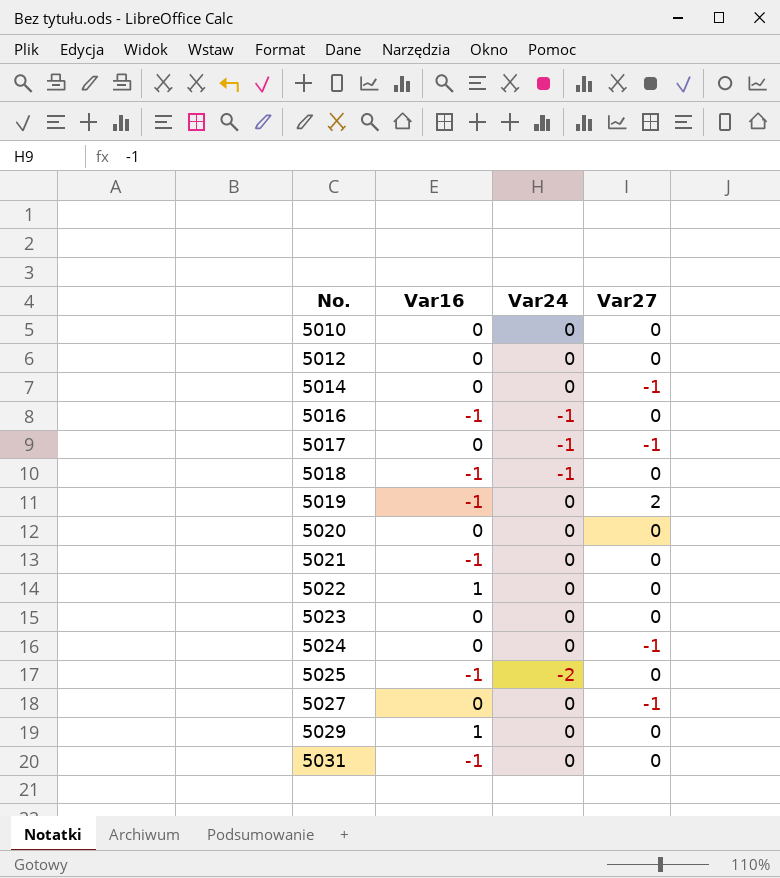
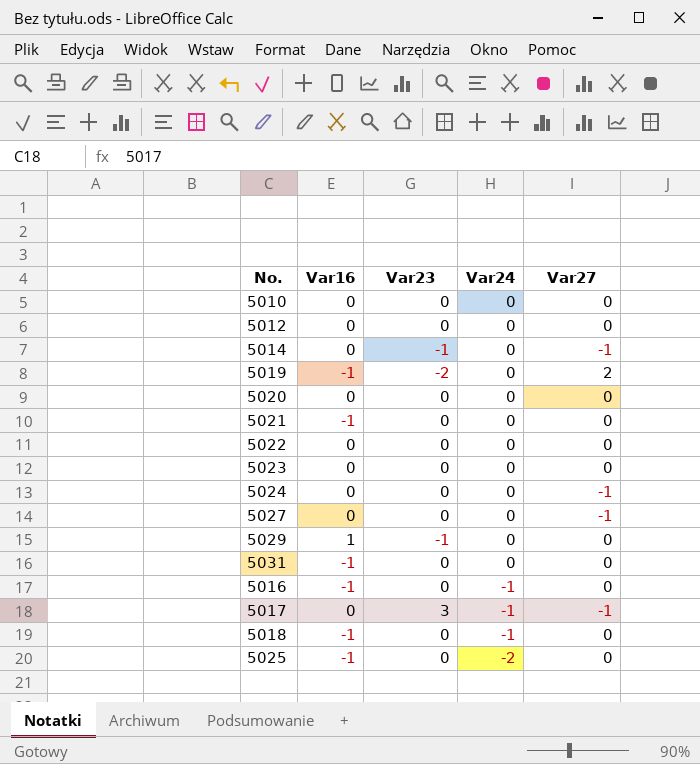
row order: No. ascending -> Var24 descending
column Var23 | position: none -> 3
5022 | Var16: 1 -> 0

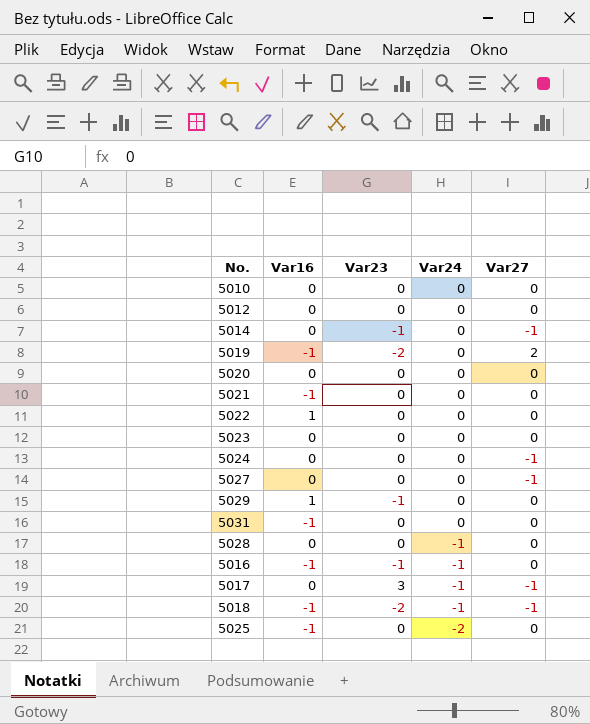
5022 | Var16: 0 -> 1
row 5028: none -> 0 | 0 | -1 | 0
5016 | Var23: 0 -> -1
5018 | Var23: 0 -> -2
5018 | Var27: 0 -> -1

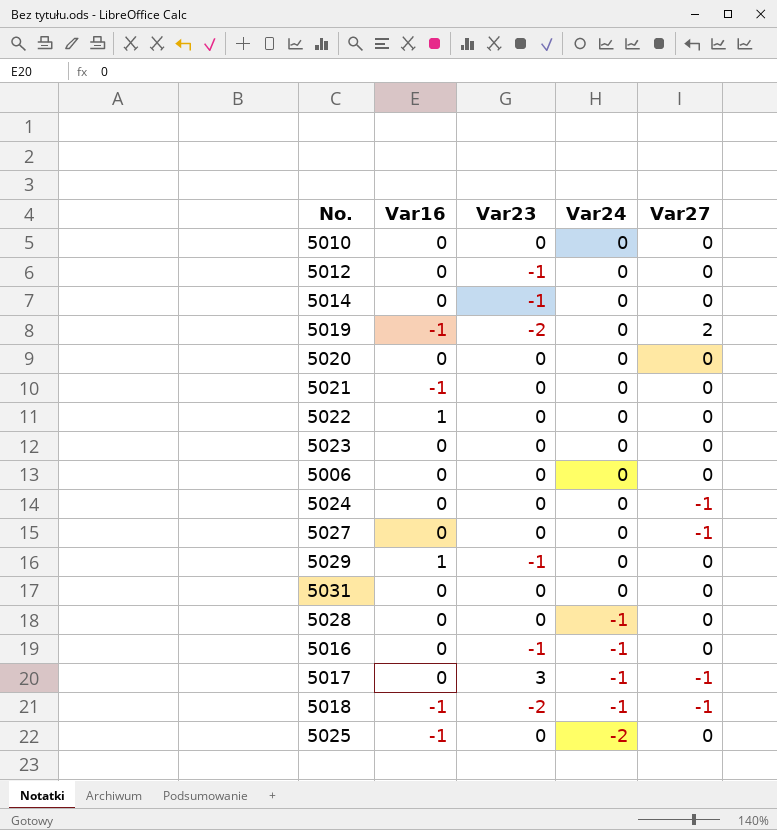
5012 | Var23: 0 -> -1
5014 | Var27: -1 -> 0
row 5006: none -> 0 | 0 | 0 | 0
5031 | Var16: -1 -> 0
5016 | Var16: -1 -> 0

